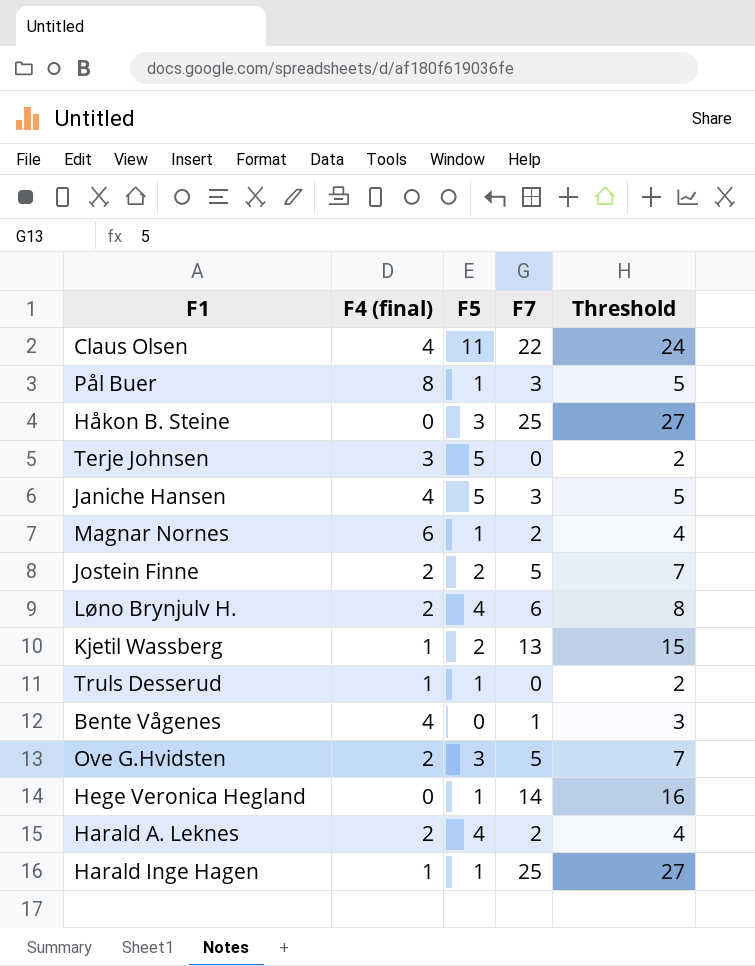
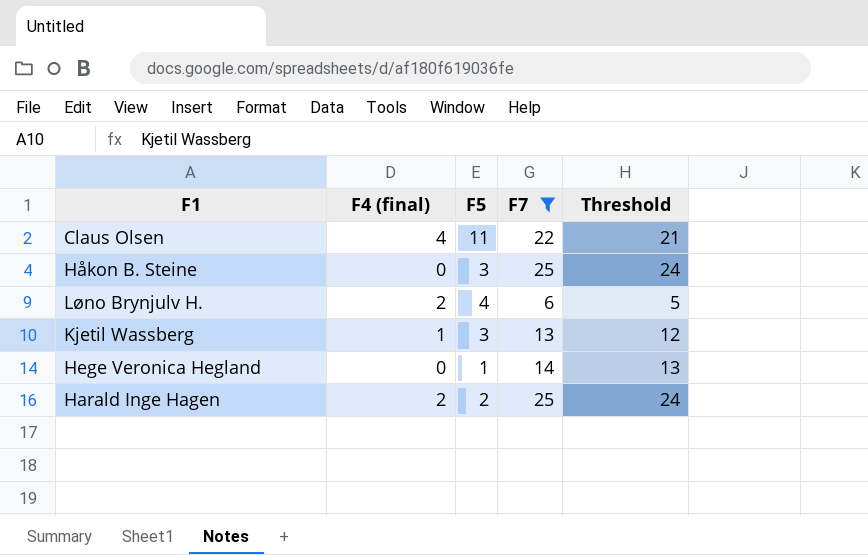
filter: none -> F7 >= 6
column Threshold | formula: [F7] + 2 -> [F7] - 1
Kjetil Wassberg | F5: 2 -> 3
Harald Inge Hagen | F4 (final): 1 -> 2
Harald Inge Hagen | F5: 1 -> 2

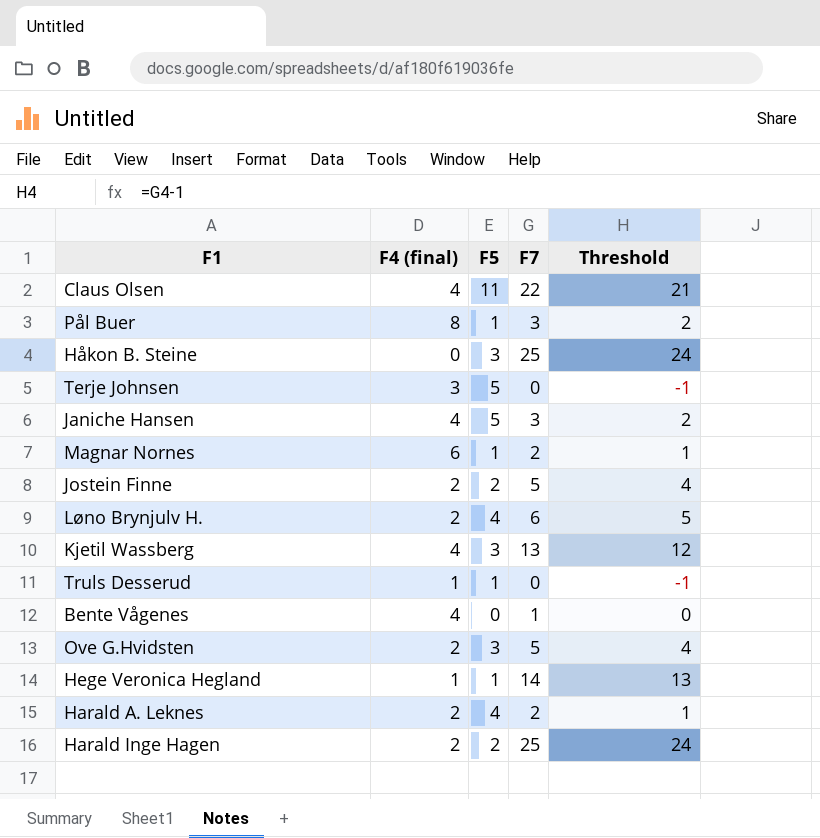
filter: F7 >= 6 -> none
Kjetil Wassberg | F4 (final): 1 -> 4
Hege Veronica Hegland | F4 (final): 0 -> 1

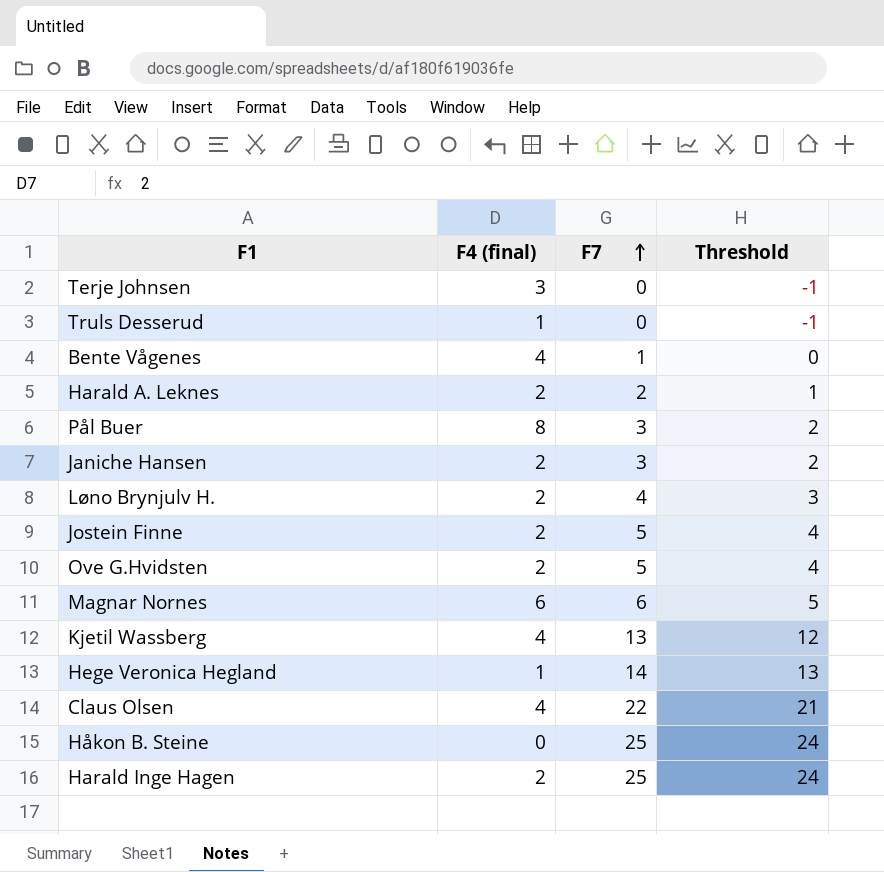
row order: none -> F7 ascending
column F5 | position: 3 -> none
Janiche Hansen | F4 (final): 4 -> 2
Løno Brynjulv H. | F7: 6 -> 4
Løno Brynjulv H. | Threshold: 5 -> 3
Magnar Nornes | F7: 2 -> 6
Magnar Nornes | Threshold: 1 -> 5

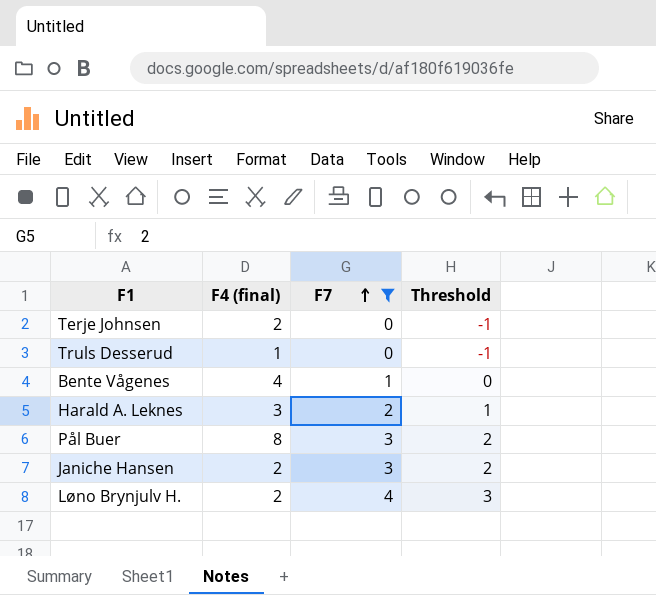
filter: none -> F7 <= 4
Terje Johnsen | F4 (final): 3 -> 2
Harald A. Leknes | F4 (final): 2 -> 3

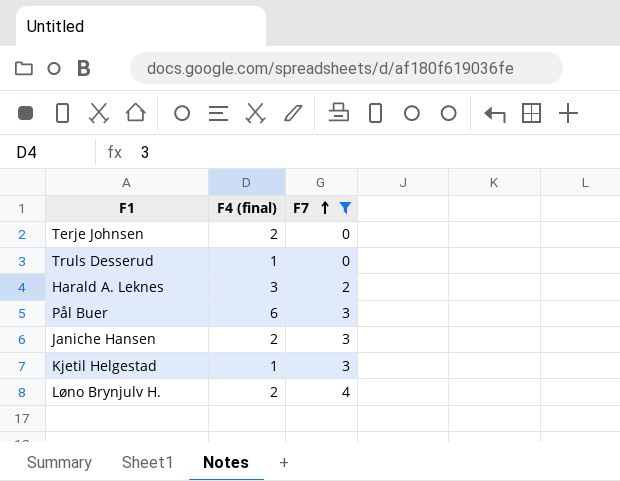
column Threshold | formula: [F7] - 1 -> none
row Bente Vågenes: 4 | 1 | 0 -> none
Pål Buer | F4 (final): 8 -> 6
row Kjetil Helgestad: none -> 1 | 3

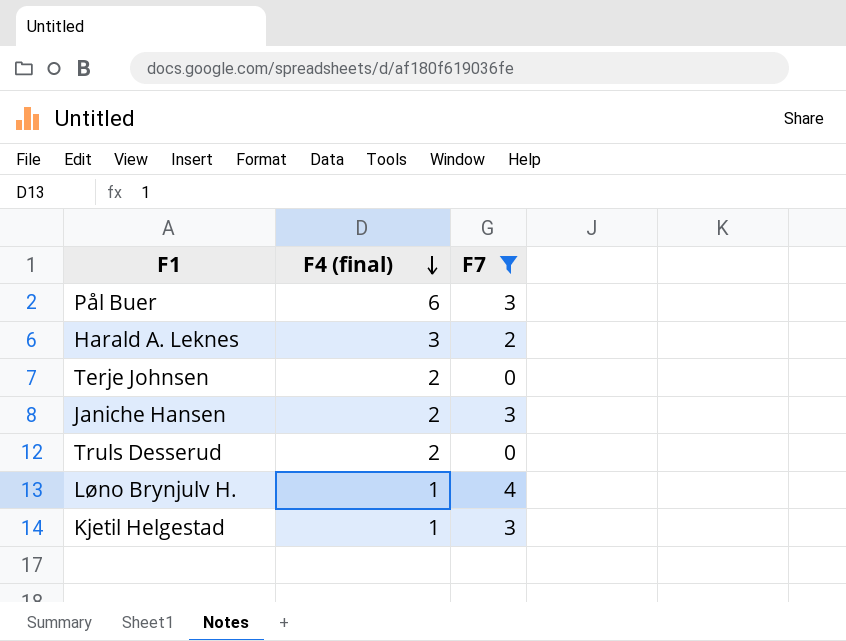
row order: F7 ascending -> F4 (final) descending
Truls Desserud | F4 (final): 1 -> 2
Løno Brynjulv H. | F4 (final): 2 -> 1

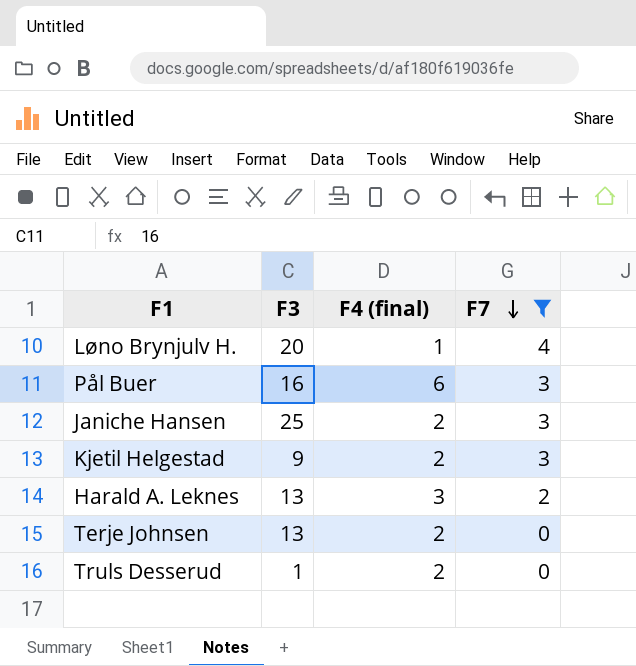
row order: F4 (final) descending -> F7 descending
column F3 | position: none -> 2
Kjetil Helgestad | F4 (final): 1 -> 2

